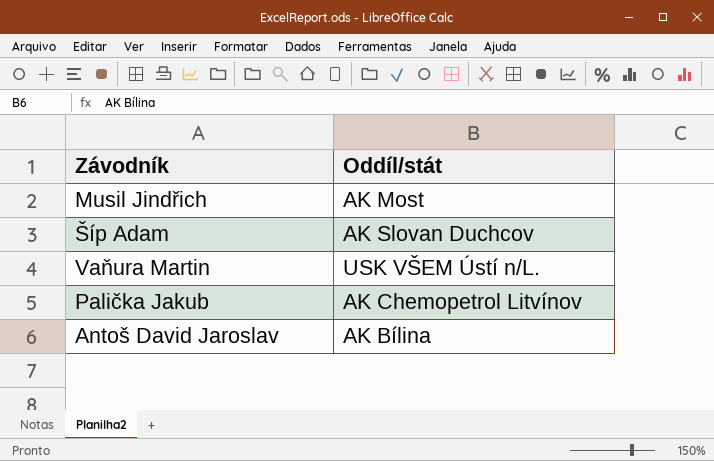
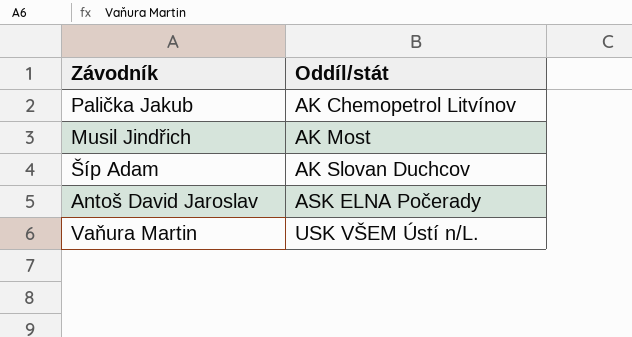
row order: none -> Oddíl/stát ascending
Antoš David Jaroslav | Oddíl/stát: AK Bílina -> ASK ELNA Počerady

